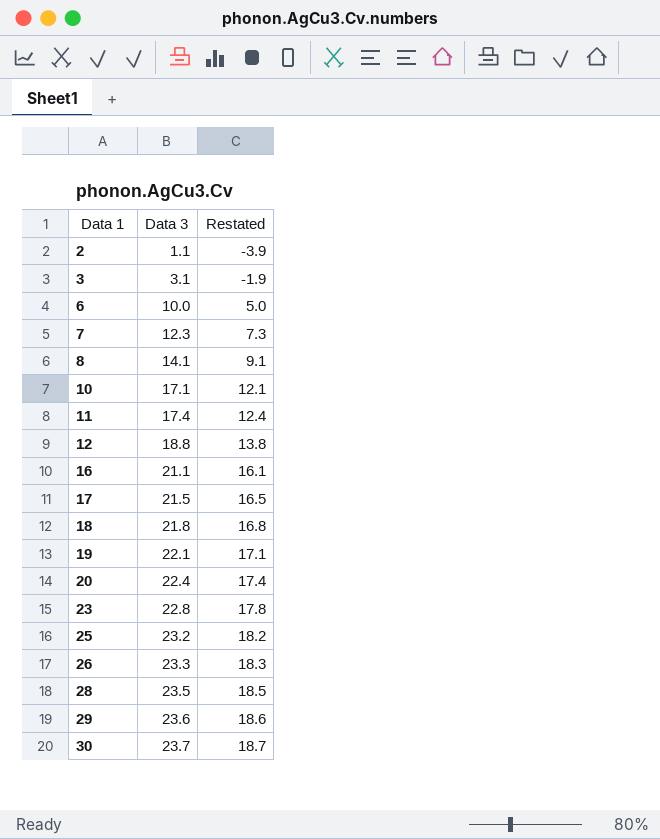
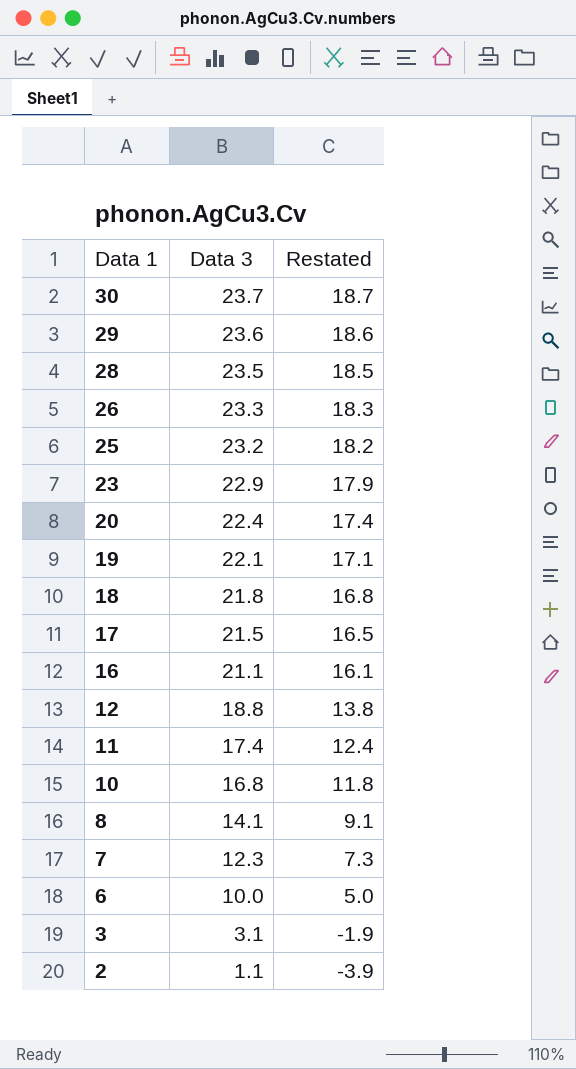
row order: Data 1 ascending -> Data 1 descending
23 | Data 3: 22.8 -> 22.9
23 | Restated: 17.8 -> 17.9
10 | Data 3: 17.1 -> 16.8
10 | Restated: 12.1 -> 11.8

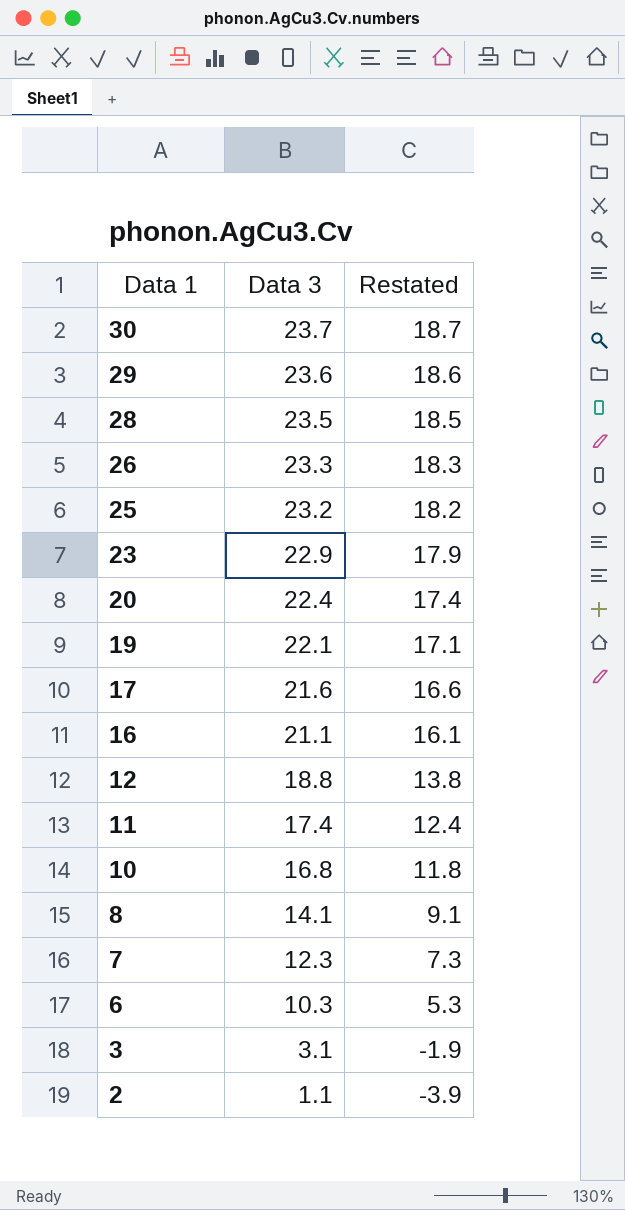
row 18: 21.8 | 16.8 -> none
17 | Data 3: 21.5 -> 21.6
17 | Restated: 16.5 -> 16.6
6 | Data 3: 10.0 -> 10.3
6 | Restated: 5.0 -> 5.3

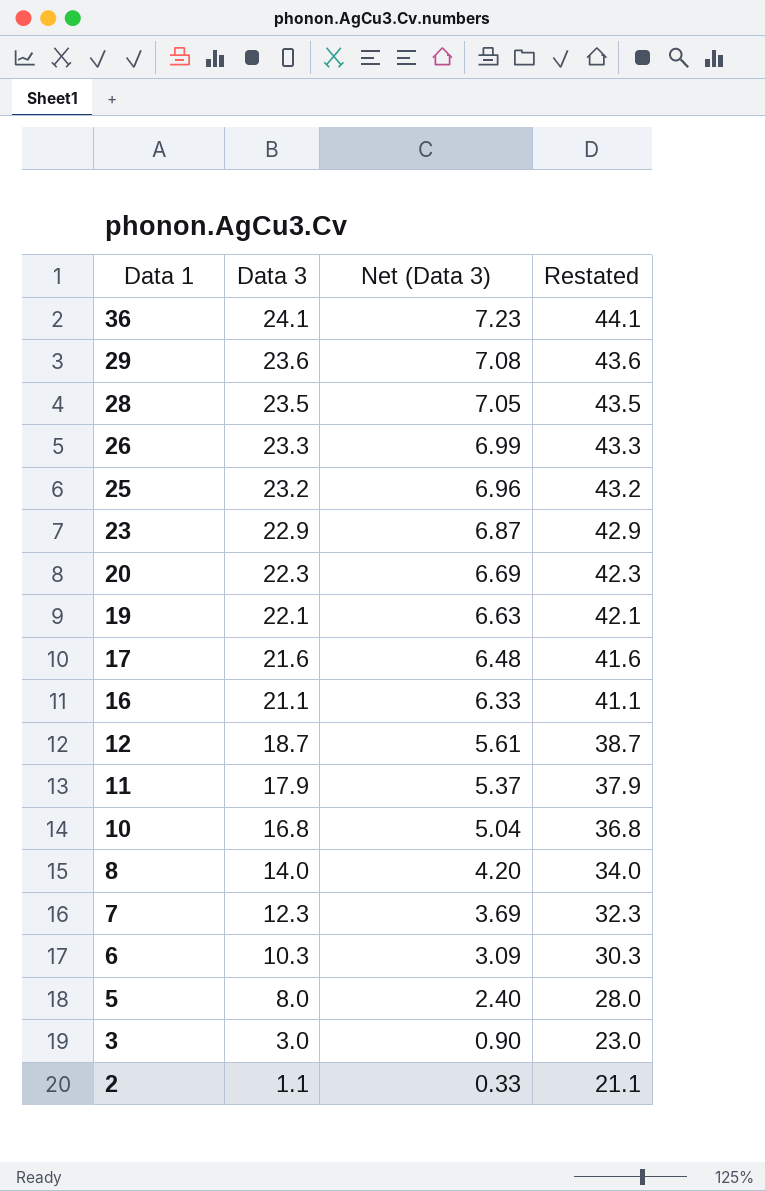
column Net (Data 3) | formula: none -> [Data 3] * 0.3
column Restated | formula: [Data 3] - 5 -> [Data 3] + 20
row 30: 23.7 | 18.7 -> none
row 36: none -> 24.1 | 7.23 | 44.1
20 | Data 3: 22.4 -> 22.3
12 | Data 3: 18.8 -> 18.7
11 | Data 3: 17.4 -> 17.9
8 | Data 3: 14.1 -> 14.0
row 5: none -> 8.0 | 2.40 | 28.0
3 | Data 3: 3.1 -> 3.0

